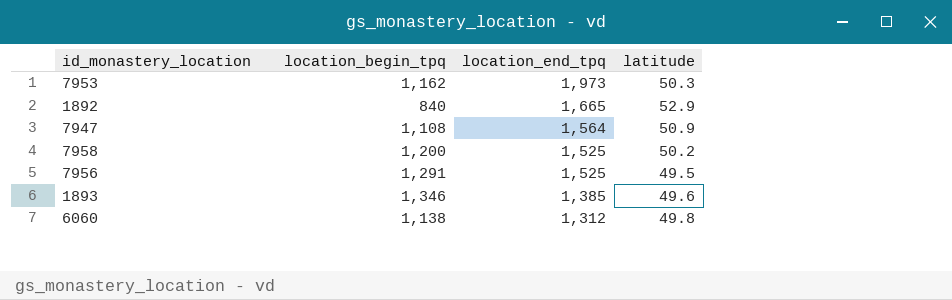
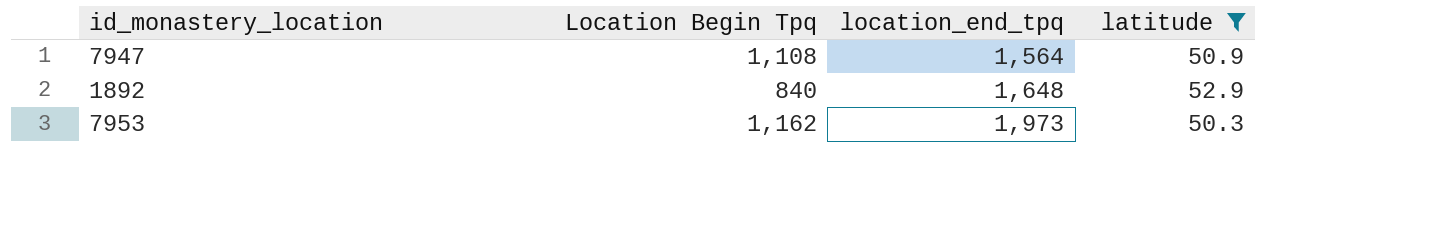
filter: none -> latitude >= 50.3
row order: location_end_tpq descending -> location_end_tpq ascending
column name: location_begin_tpq -> Location Begin Tpq
1892 | location_end_tpq: 1,665 -> 1,648

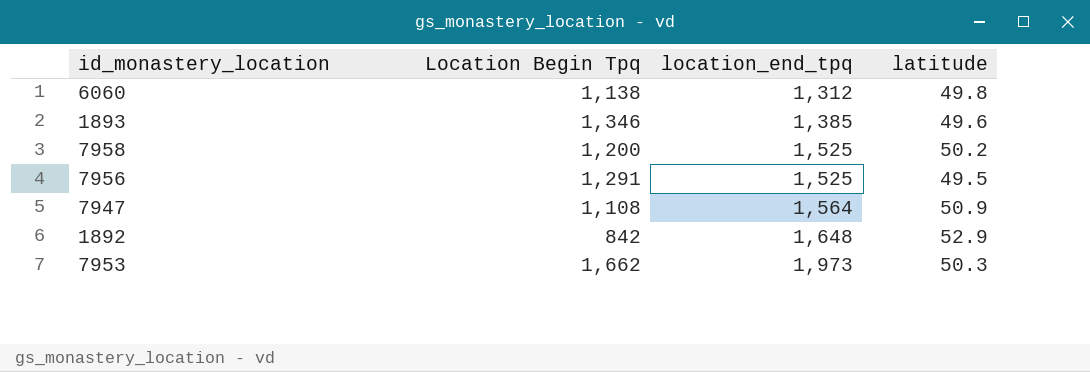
filter: latitude >= 50.3 -> none
1892 | Location Begin Tpq: 840 -> 842
7953 | Location Begin Tpq: 1,162 -> 1,662

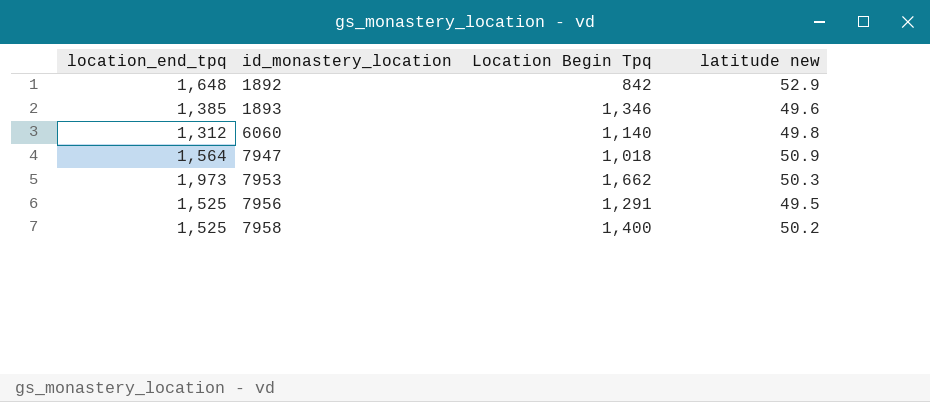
row order: location_end_tpq ascending -> id_monastery_location ascending
column location_end_tpq | position: 3 -> 1
column name: latitude -> latitude new
6060 | Location Begin Tpq: 1,138 -> 1,140
7947 | Location Begin Tpq: 1,108 -> 1,018
7958 | Location Begin Tpq: 1,200 -> 1,400

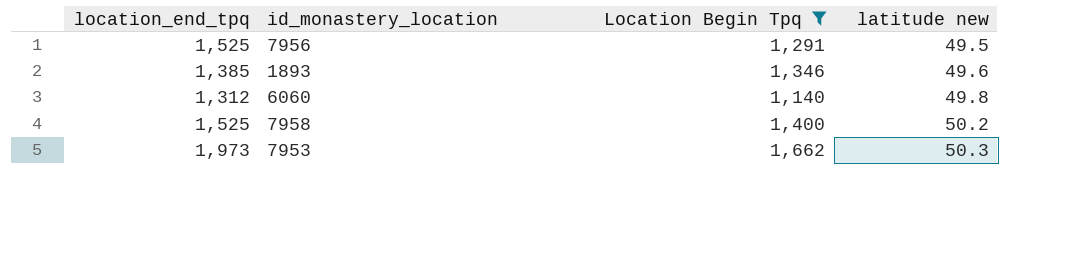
filter: none -> Location Begin Tpq >= 1,140
row order: id_monastery_location ascending -> latitude new ascending

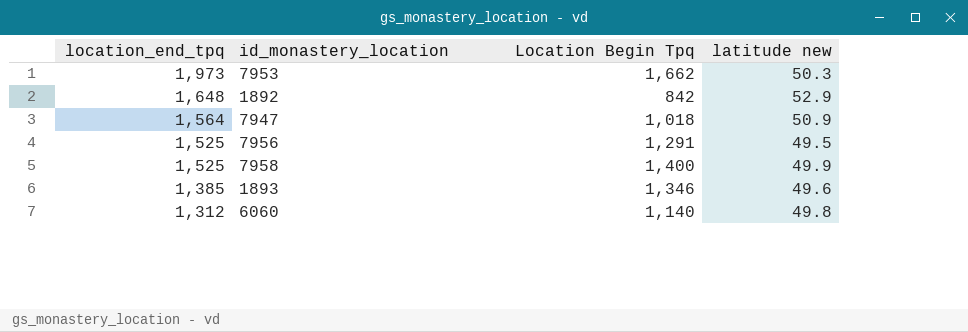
filter: Location Begin Tpq >= 1,140 -> none
row order: latitude new ascending -> location_end_tpq descending
7958 | latitude new: 50.2 -> 49.9

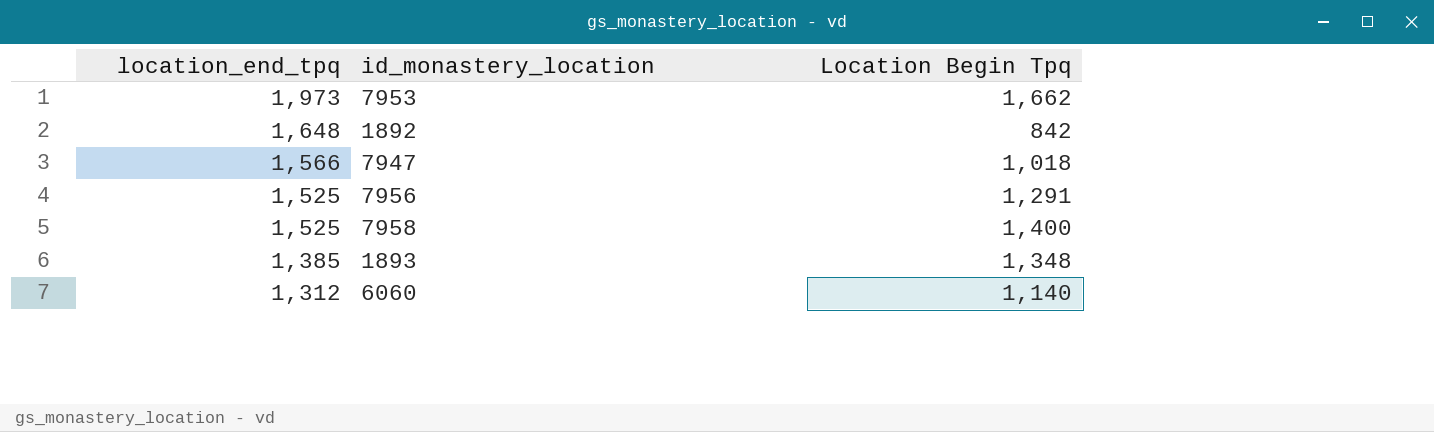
column latitude new | position: 4 -> none
7947 | location_end_tpq: 1,564 -> 1,566
1893 | Location Begin Tpq: 1,346 -> 1,348

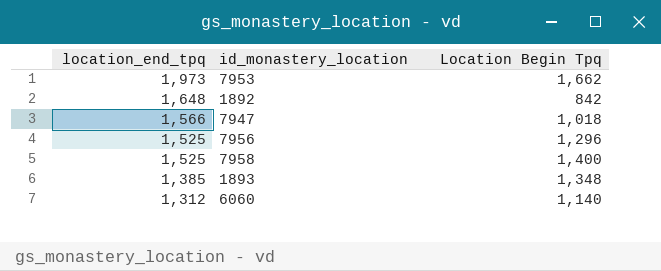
7956 | Location Begin Tpq: 1,291 -> 1,296

